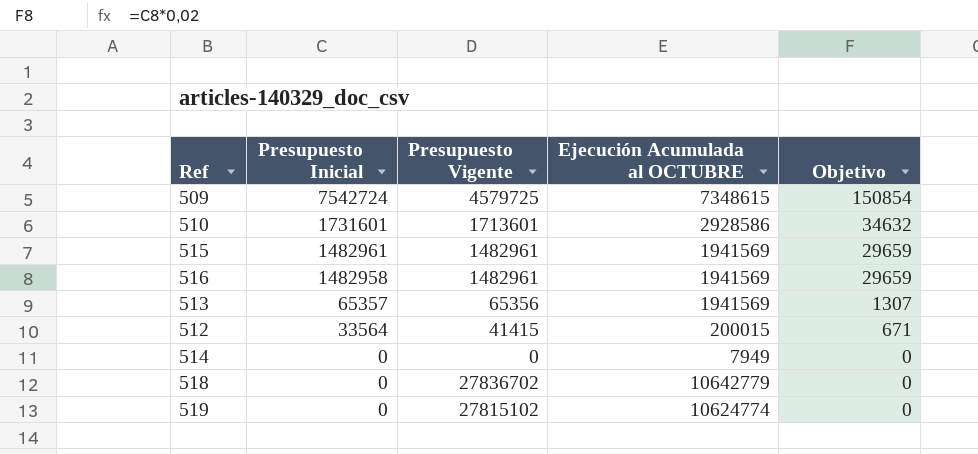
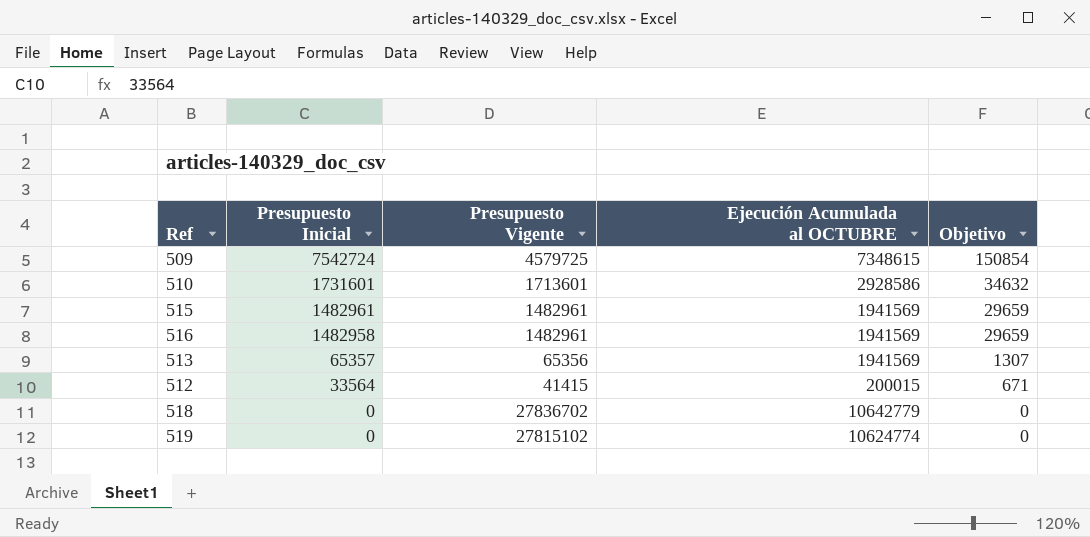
row 514: 0 | 0 | 7949 | 0 -> none

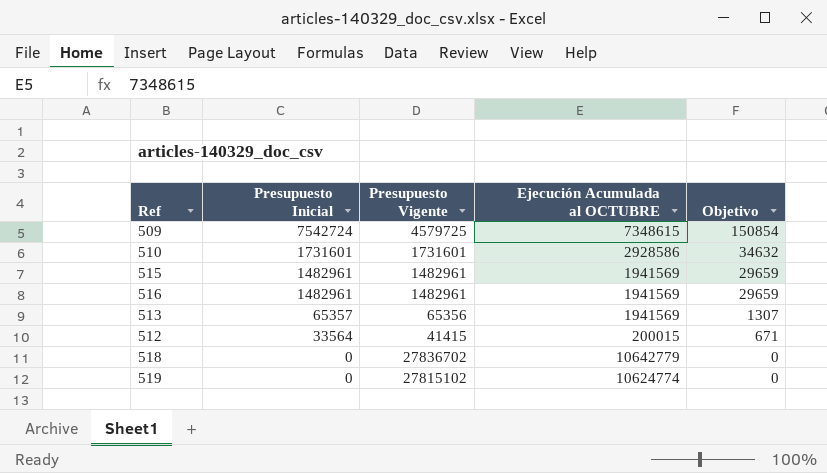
510 | Presupuesto Vigente: 1713601 -> 1731601
516 | Presupuesto Inicial: 1482958 -> 1482961

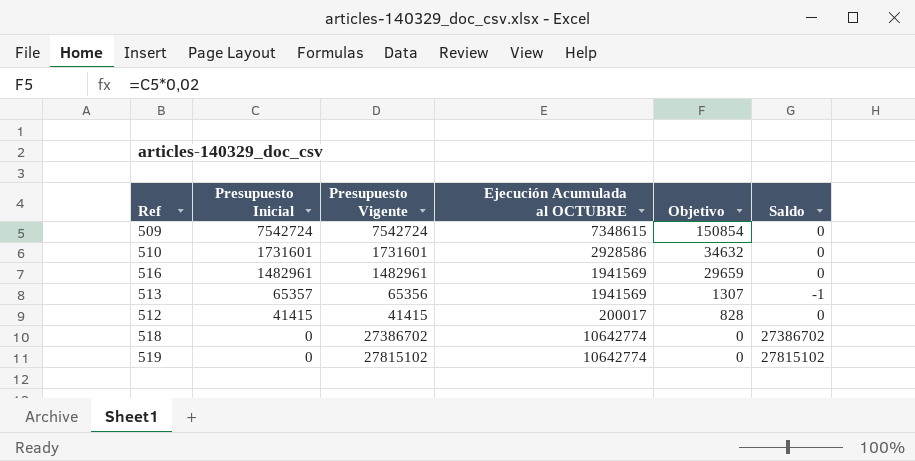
column Saldo | formula: none -> [Presupuesto Vigente] - [Presupuesto Inicial]
row 515: 1482961 | 1482961 | 1941569 | 29659 -> none
509 | Presupuesto Vigente: 4579725 -> 7542724
512 | Presupuesto Inicial: 33564 -> 41415
512 | Ejecución Acumulada al OCTUBRE: 200015 -> 200017
512 | Objetivo: 671 -> 828
518 | Presupuesto Vigente: 27836702 -> 27386702
518 | Ejecución Acumulada al OCTUBRE: 10642779 -> 10642774
519 | Ejecución Acumulada al OCTUBRE: 10624774 -> 10642774

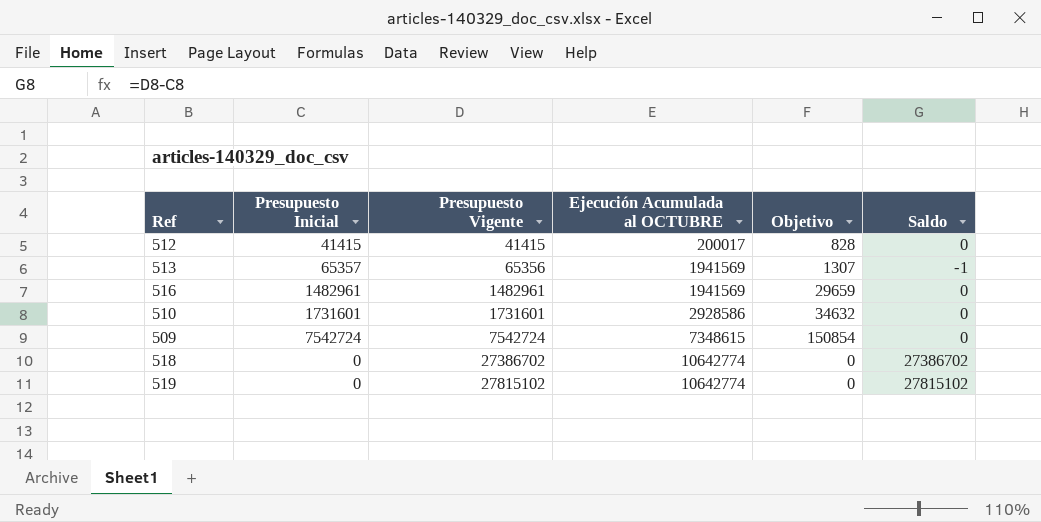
row order: Presupuesto Inicial descending -> Presupuesto Vigente ascending

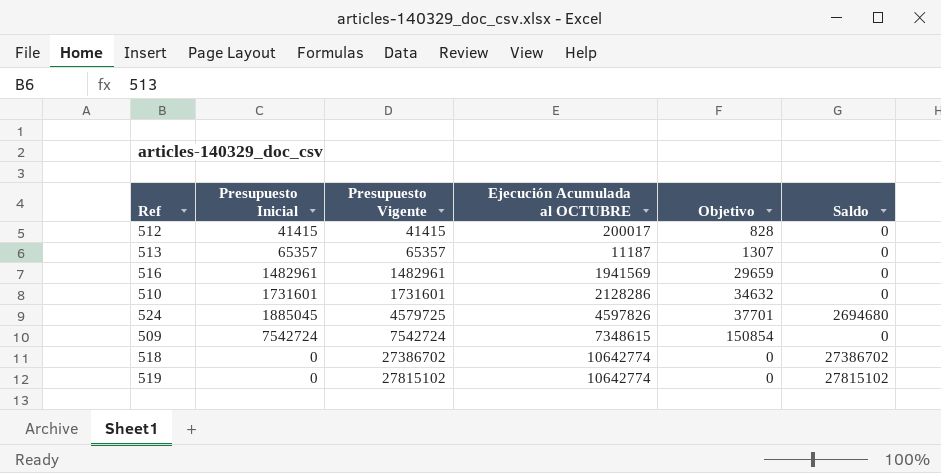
513 | Presupuesto Vigente: 65356 -> 65357
513 | Ejecución Acumulada al OCTUBRE: 1941569 -> 11187
513 | Saldo: -1 -> 0
510 | Ejecución Acumulada al OCTUBRE: 2928586 -> 2128286
row 524: none -> 1885045 | 4579725 | 4597826 | 37701 | 2694680

